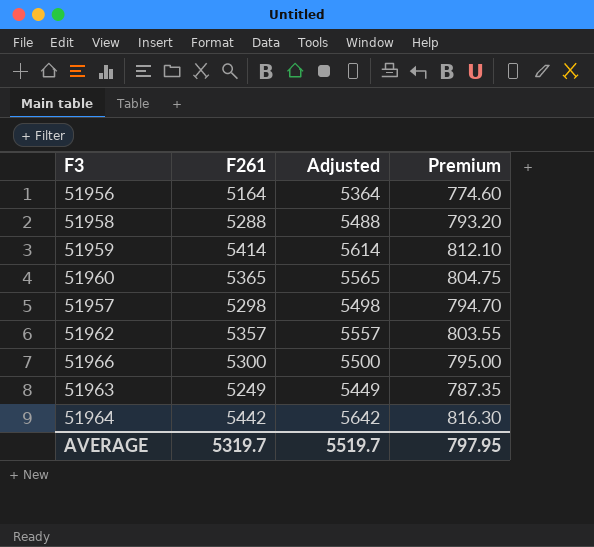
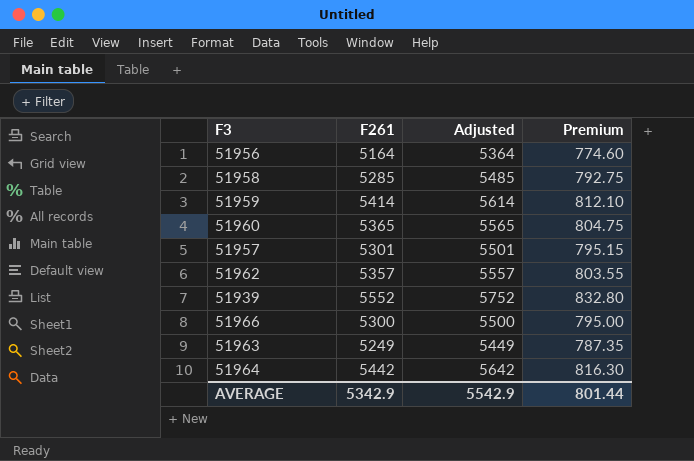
51958 | F261: 5288 -> 5285
51958 | Adjusted: 5488 -> 5485
51958 | Premium: 793.20 -> 792.75
51957 | F261: 5298 -> 5301
51957 | Adjusted: 5498 -> 5501
51957 | Premium: 794.70 -> 795.15
row 51939: none -> 5552 | 5752 | 832.80
AVERAGE | F261: 5319.7 -> 5342.9
AVERAGE | Adjusted: 5519.7 -> 5542.9
AVERAGE | Premium: 797.95 -> 801.44

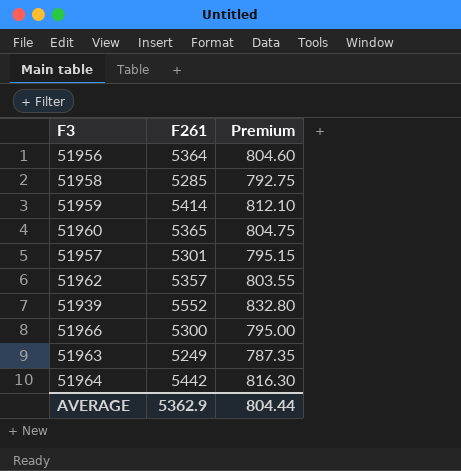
column Adjusted | formula: [F261] + 200 -> none
51956 | F261: 5164 -> 5364
51956 | Premium: 774.60 -> 804.60
AVERAGE | F261: 5342.9 -> 5362.9
AVERAGE | Premium: 801.44 -> 804.44

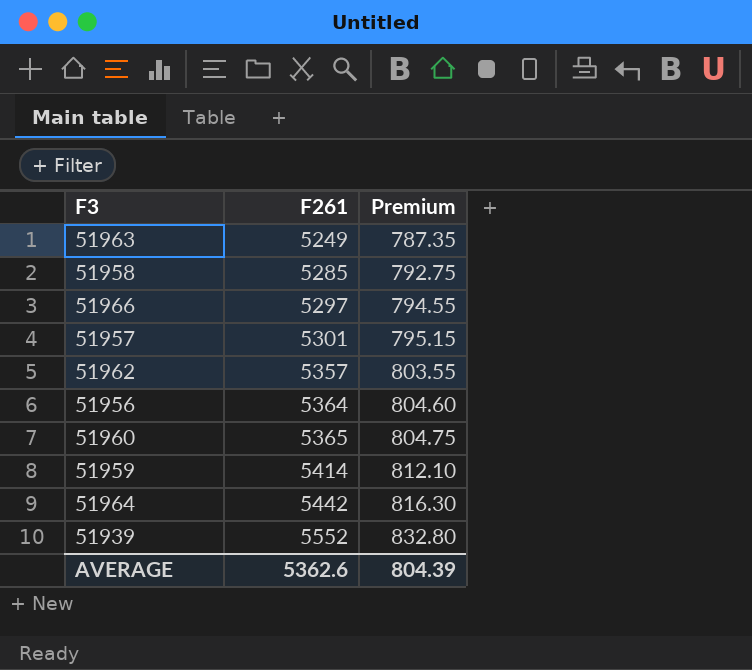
row order: none -> F261 ascending
51966 | F261: 5300 -> 5297
51966 | Premium: 795.00 -> 794.55
AVERAGE | F261: 5362.9 -> 5362.6
AVERAGE | Premium: 804.44 -> 804.39

